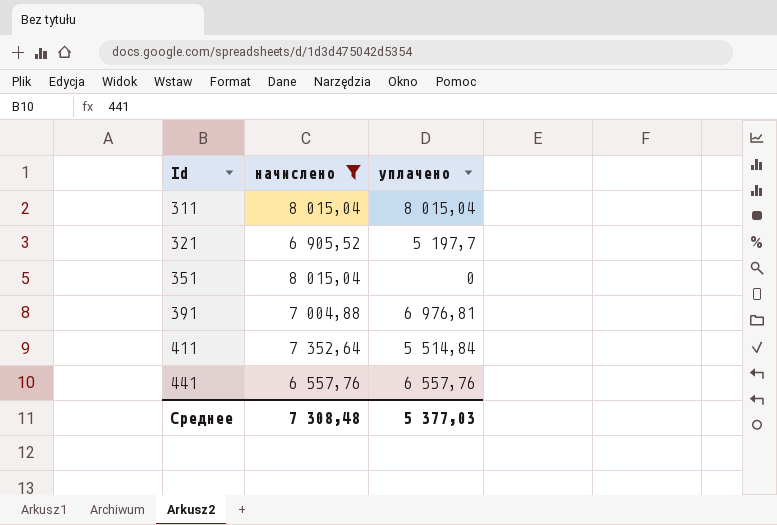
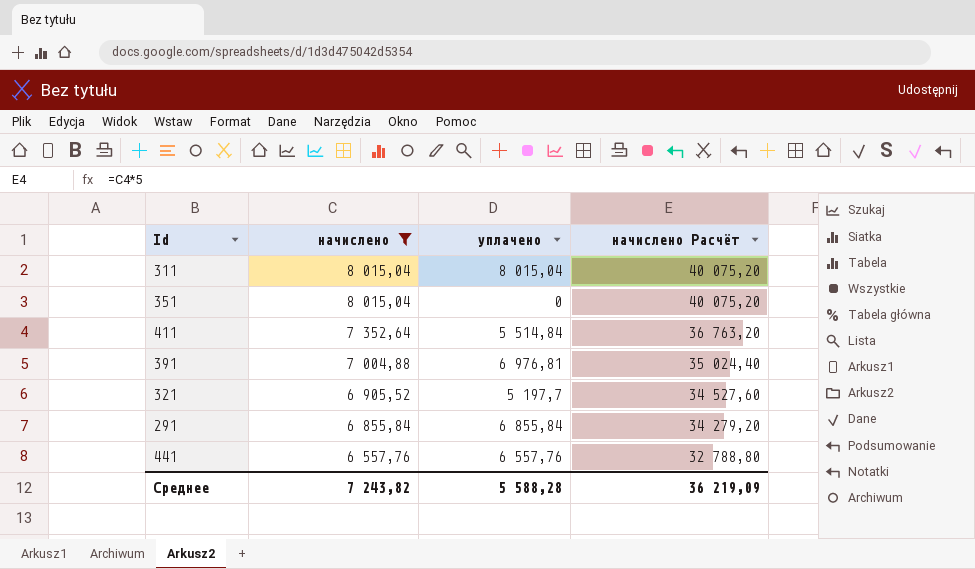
row order: Id ascending -> начислено descending
column начислено Расчёт | formula: none -> [начислено] * 5
row 291: none -> 6 855,84 | 6 855,84 | 34 279,20
Среднее | начислено: 7 308,48 -> 7 243,82
Среднее | уплачено: 5 377,03 -> 5 588,28

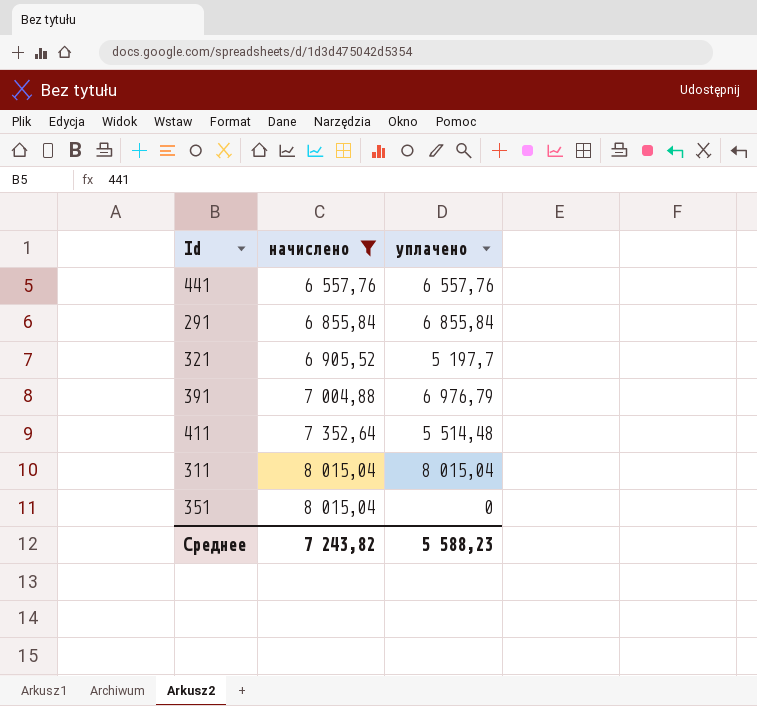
row order: начислено descending -> начислено ascending
column начислено Расчёт | formula: [начислено] * 5 -> none
391 | уплачено: 6 976,81 -> 6 976,79
411 | уплачено: 5 514,84 -> 5 514,48
Среднее | уплачено: 5 588,28 -> 5 588,23

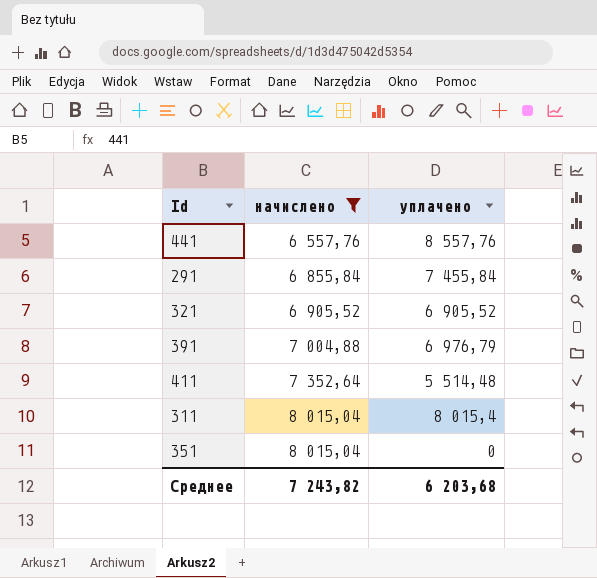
441 | уплачено: 6 557,76 -> 8 557,76
291 | уплачено: 6 855,84 -> 7 455,84
321 | уплачено: 5 197,7 -> 6 905,52
311 | уплачено: 8 015,04 -> 8 015,4
Среднее | уплачено: 5 588,23 -> 6 203,68

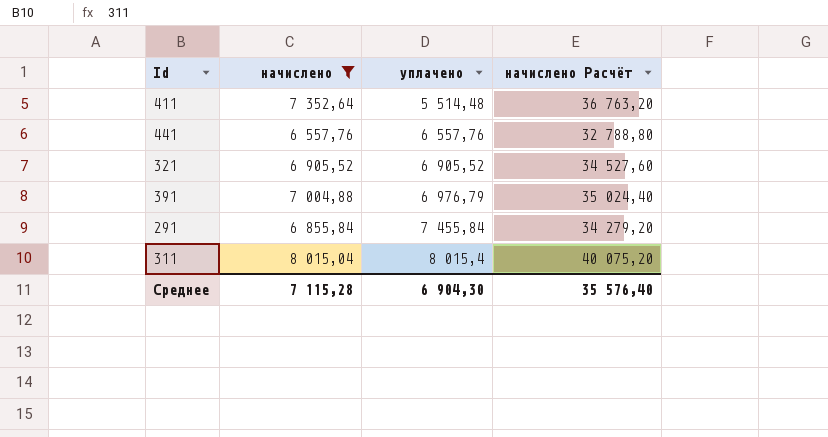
row order: начислено ascending -> уплачено ascending
column начислено Расчёт | formula: none -> [начислено] * 5
row 351: 8 015,04 | 0 -> none
441 | уплачено: 8 557,76 -> 6 557,76
Среднее | начислено: 7 243,82 -> 7 115,28
Среднее | уплачено: 6 203,68 -> 6 904,30

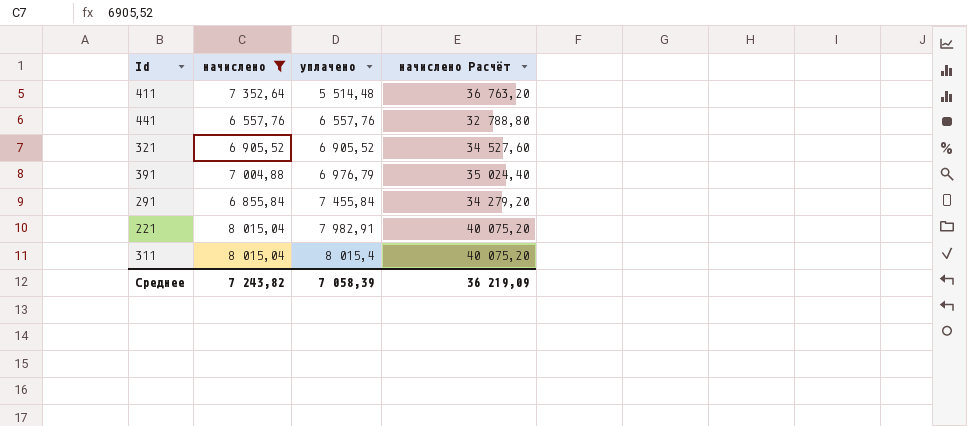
row 221: none -> 8 015,04 | 7 982,91 | 40 075,20
Среднее | начислено: 7 115,28 -> 7 243,82
Среднее | уплачено: 6 904,30 -> 7 058,39
Среднее | начислено Расчёт: 35 576,40 -> 36 219,09

